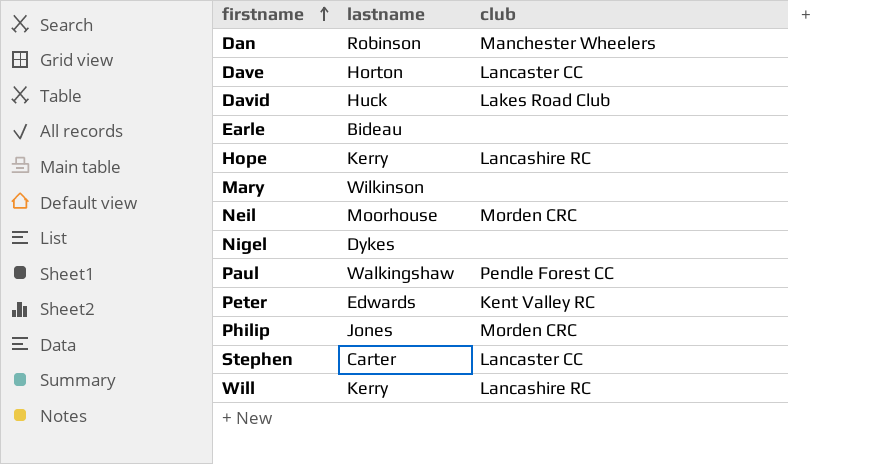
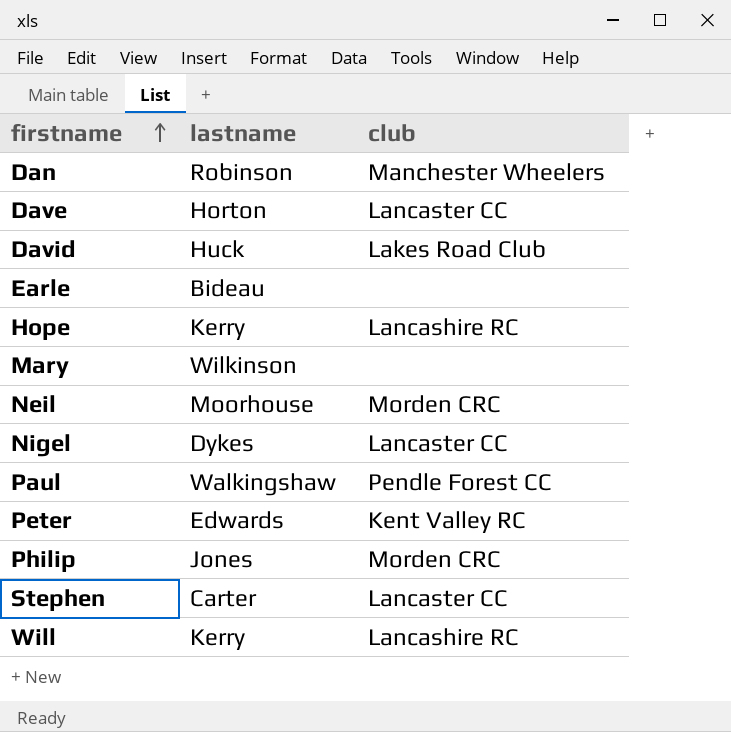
Nigel | club: none -> Lancaster CC

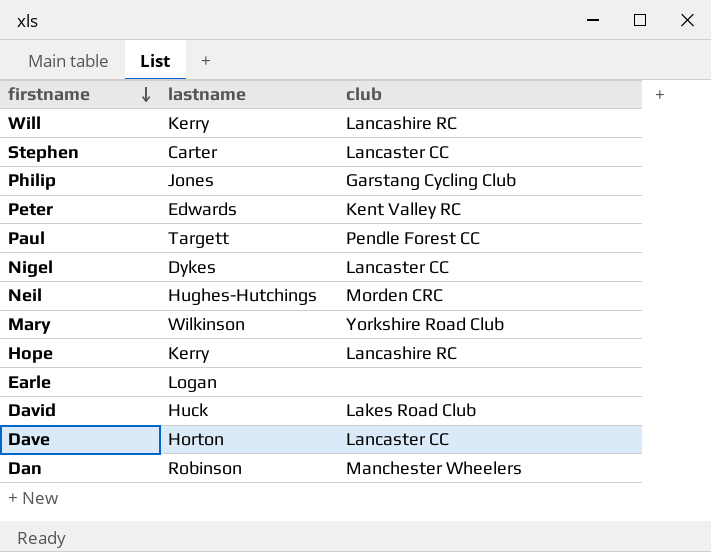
row order: firstname ascending -> firstname descending
Philip | club: Morden CRC -> Garstang Cycling Club
Paul | lastname: Walkingshaw -> Targett
Neil | lastname: Moorhouse -> Hughes-Hutchings
Mary | club: none -> Yorkshire Road Club
Earle | lastname: Bideau -> Logan

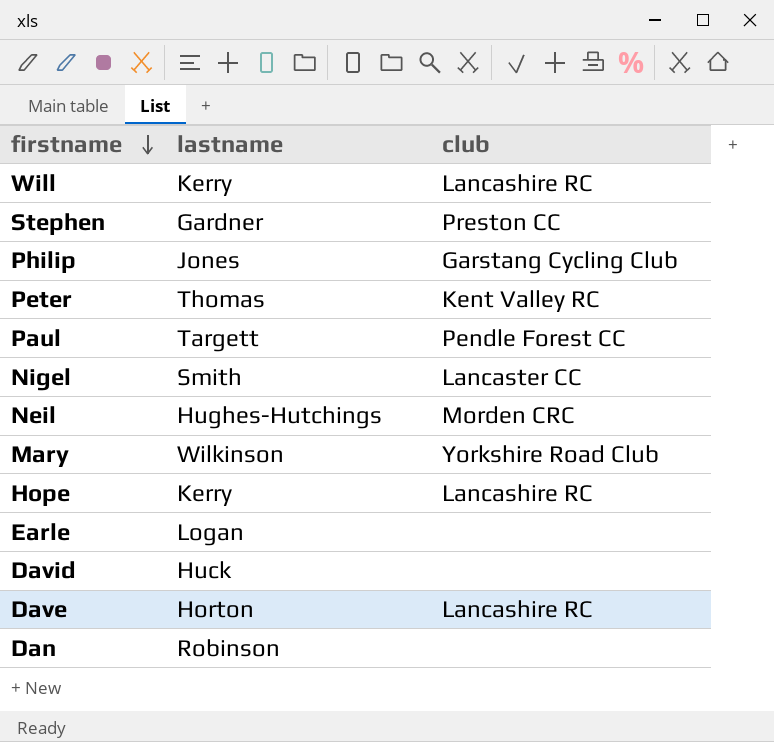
Stephen | lastname: Carter -> Gardner
Stephen | club: Lancaster CC -> Preston CC
Peter | lastname: Edwards -> Thomas
Nigel | lastname: Dykes -> Smith
David | club: Lakes Road Club -> none
Dave | club: Lancaster CC -> Lancashire RC
Dan | club: Manchester Wheelers -> none

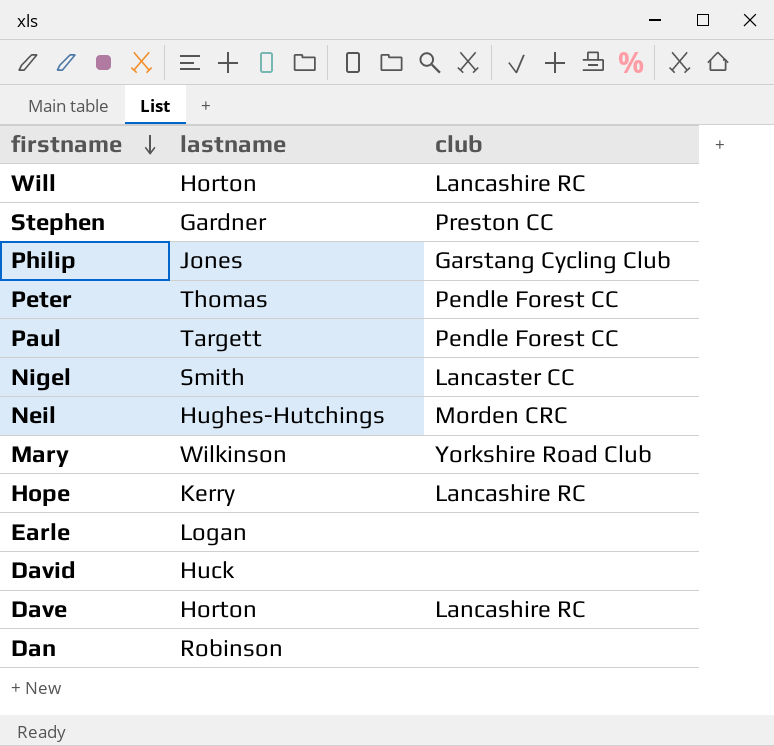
Will | lastname: Kerry -> Horton
Peter | club: Kent Valley RC -> Pendle Forest CC

